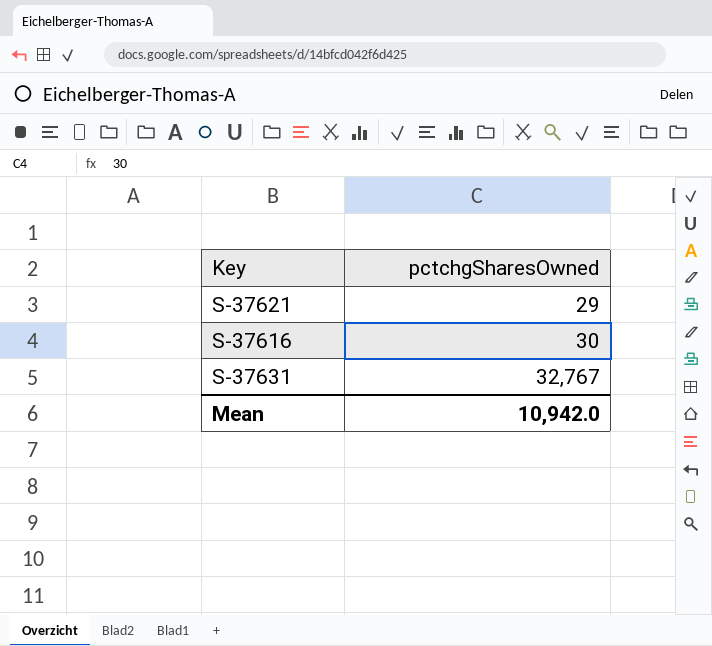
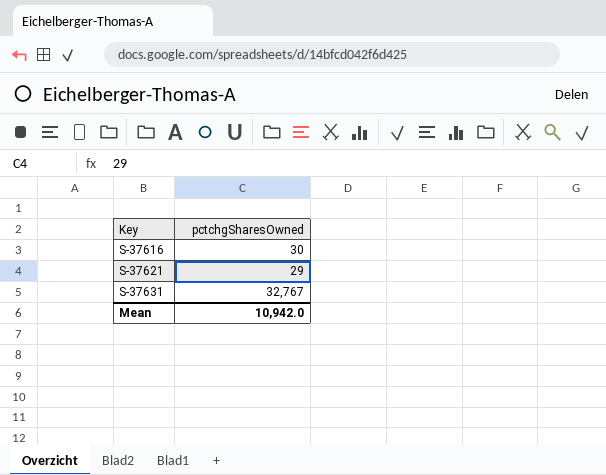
row order: pctchgSharesOwned ascending -> Key ascending

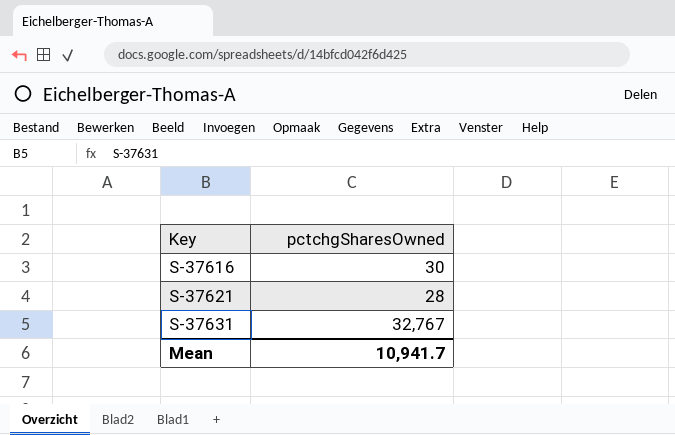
S-37621 | pctchgSharesOwned: 29 -> 28
Mean | pctchgSharesOwned: 10,942.0 -> 10,941.7

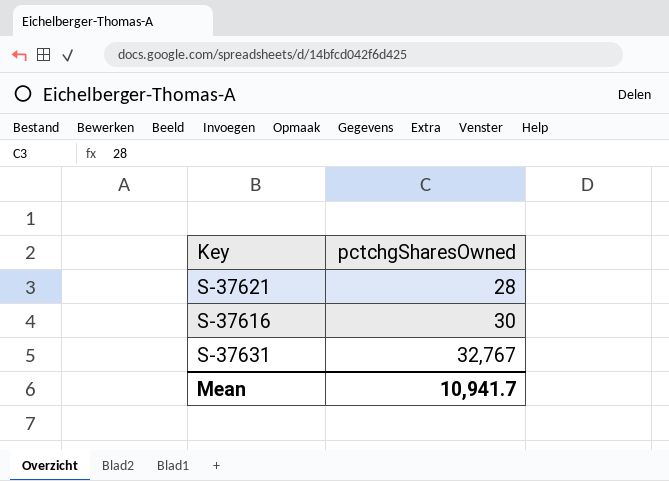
row order: Key ascending -> pctchgSharesOwned ascending

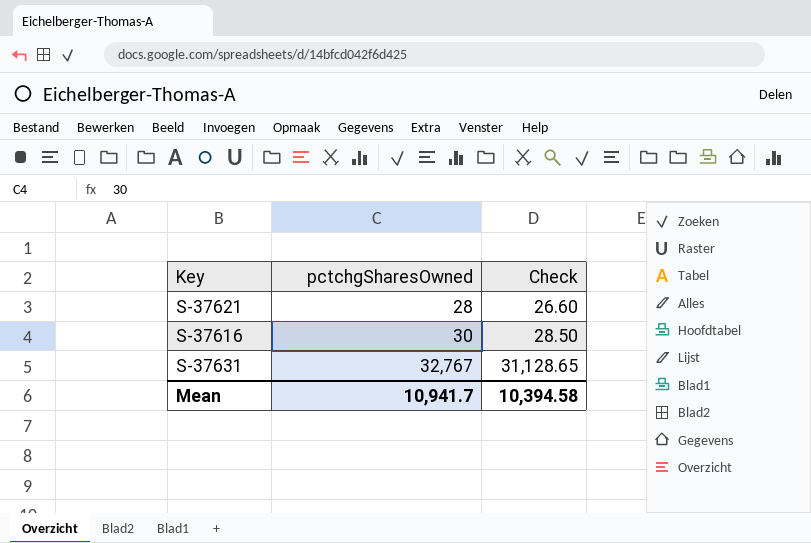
column Check | formula: none -> [pctchgSharesOwned] * 0.95

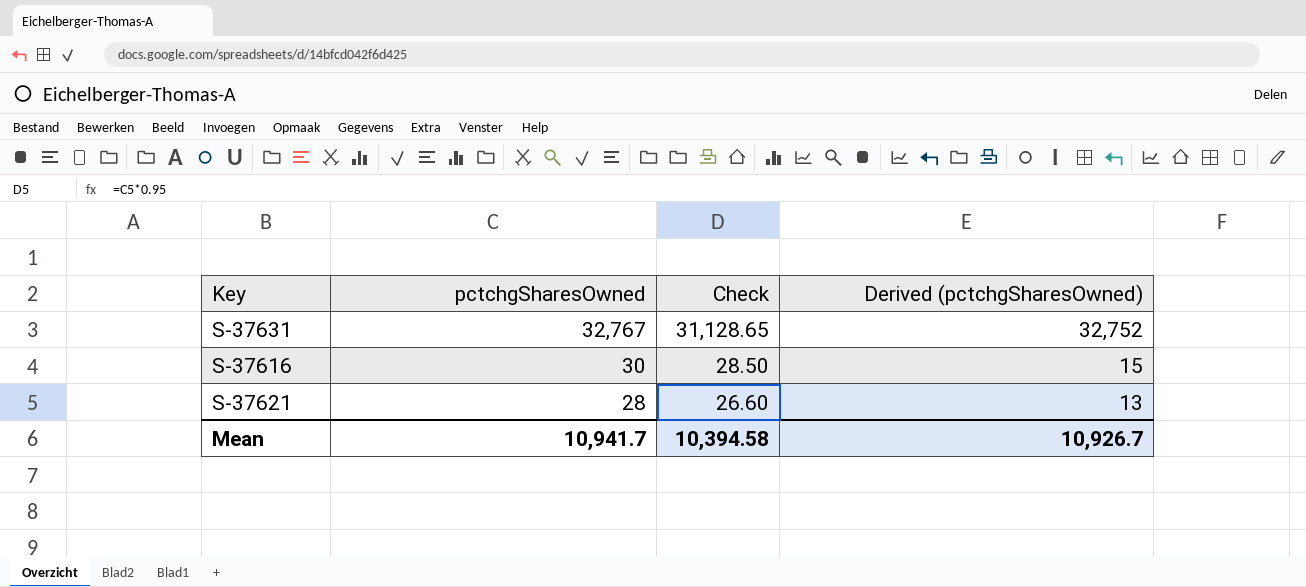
row order: pctchgSharesOwned ascending -> pctchgSharesOwned descending
column Derived (pctchgSharesOwned) | formula: none -> [pctchgSharesOwned] - 15

